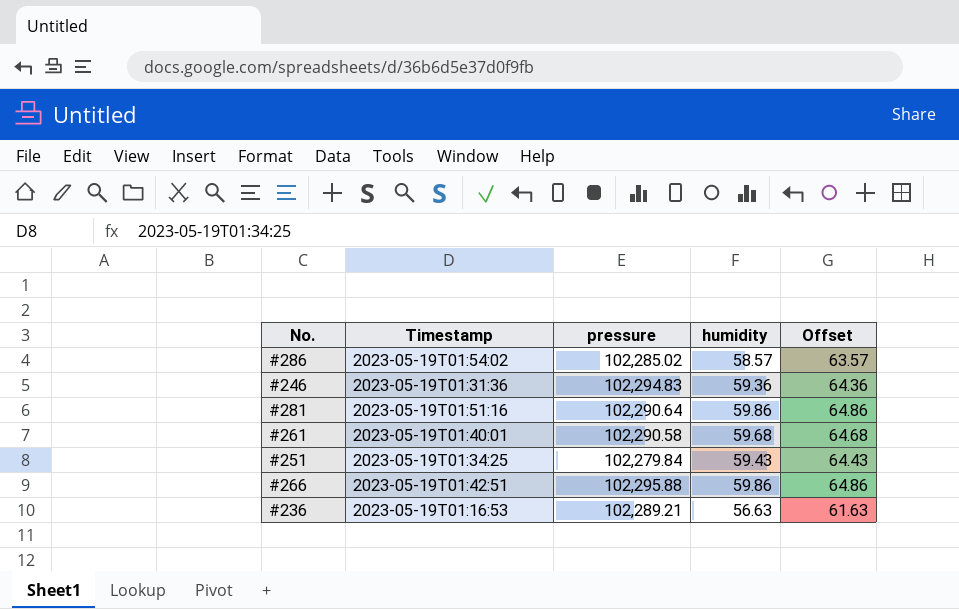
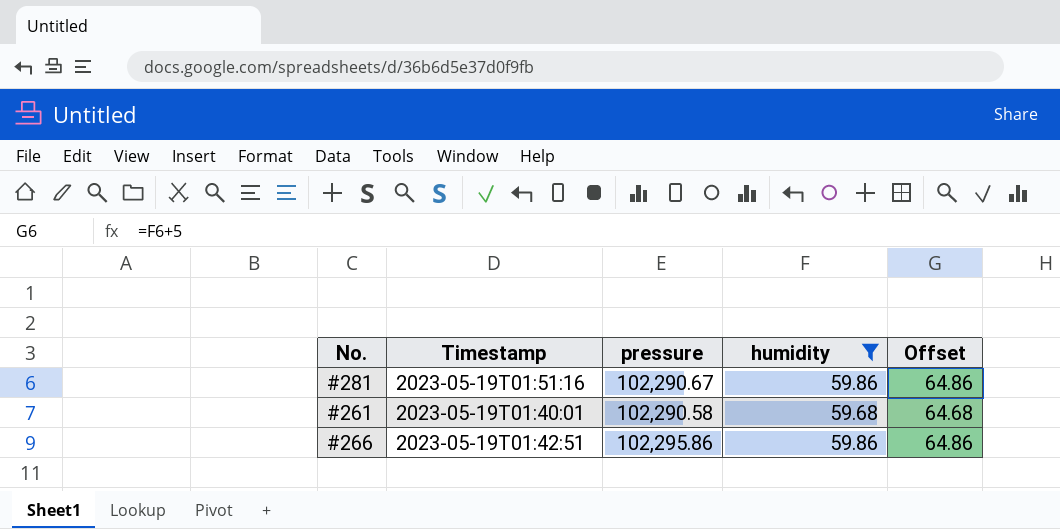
filter: none -> humidity >= 59.68
#281 | pressure: 102,290.64 -> 102,290.67
#266 | pressure: 102,295.88 -> 102,295.86

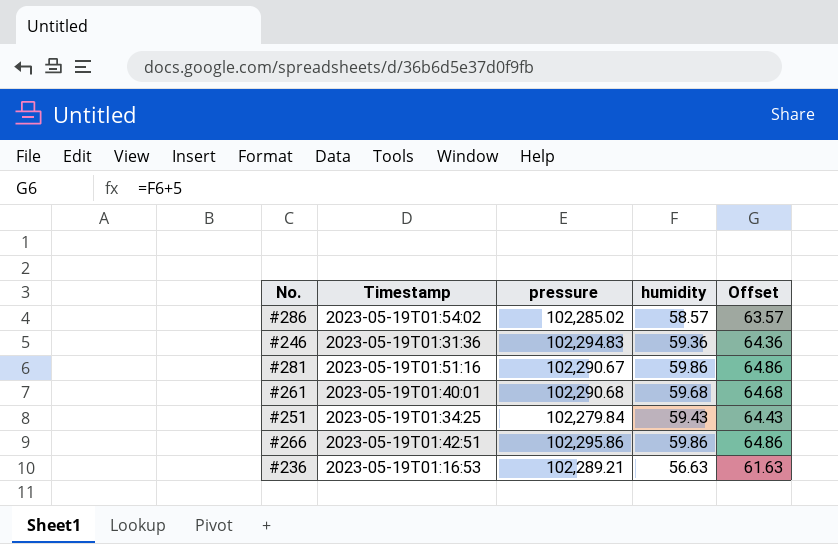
filter: humidity >= 59.68 -> none
#261 | pressure: 102,290.58 -> 102,290.68

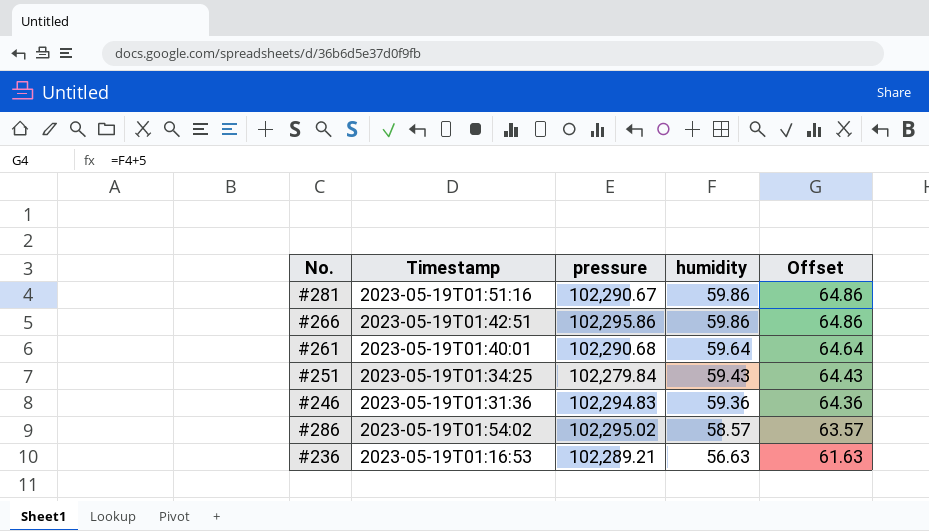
row order: none -> humidity descending
#261 | humidity: 59.68 -> 59.64
#261 | Offset: 64.68 -> 64.64
#286 | pressure: 102,285.02 -> 102,295.02

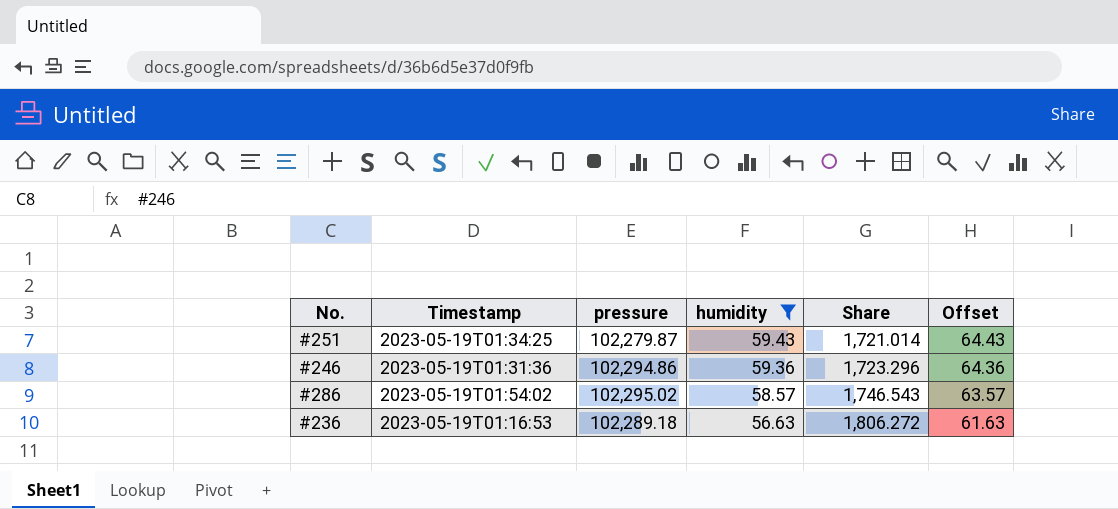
filter: none -> humidity <= 59.43
column Share | formula: none -> [pressure] / [humidity]
#251 | pressure: 102,279.84 -> 102,279.87
#246 | pressure: 102,294.83 -> 102,294.86
#236 | pressure: 102,289.21 -> 102,289.18

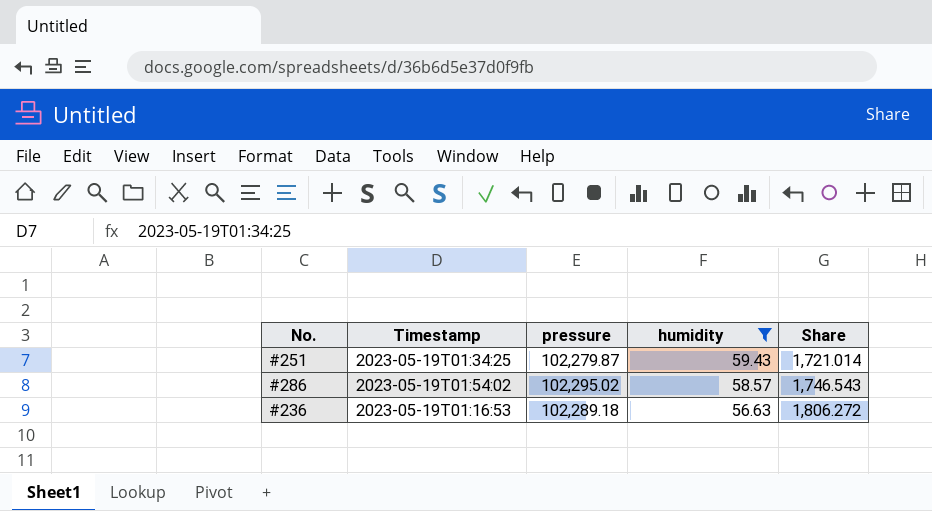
column Offset | formula: [humidity] + 5 -> none
row #246: 2023-05-19T01:31:36 | 102,294.86 | 59.36 | 1,723.296 | 64.36 -> none

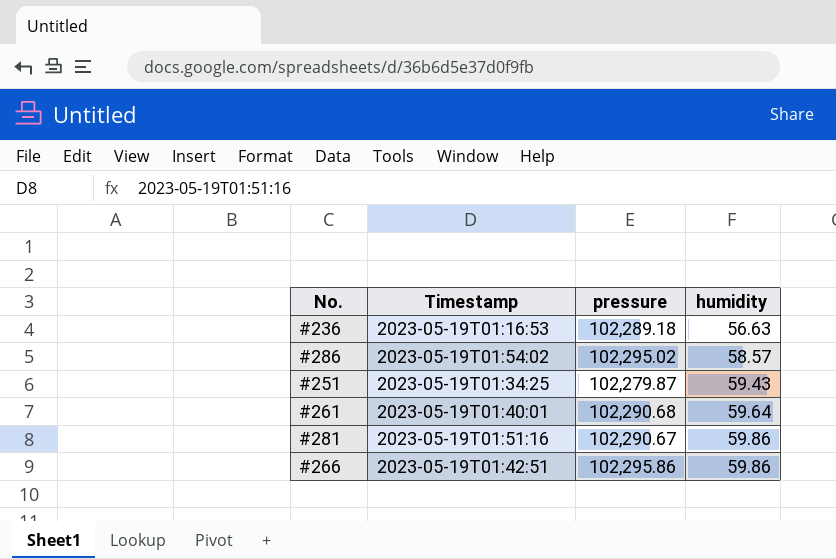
filter: humidity <= 59.43 -> none
row order: humidity descending -> humidity ascending
column Share | formula: [pressure] / [humidity] -> none

